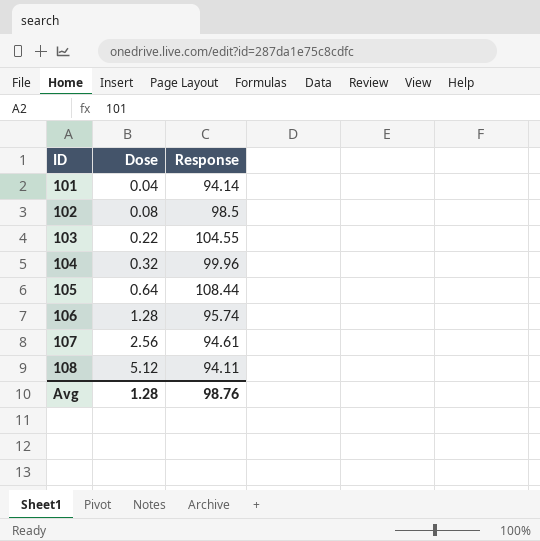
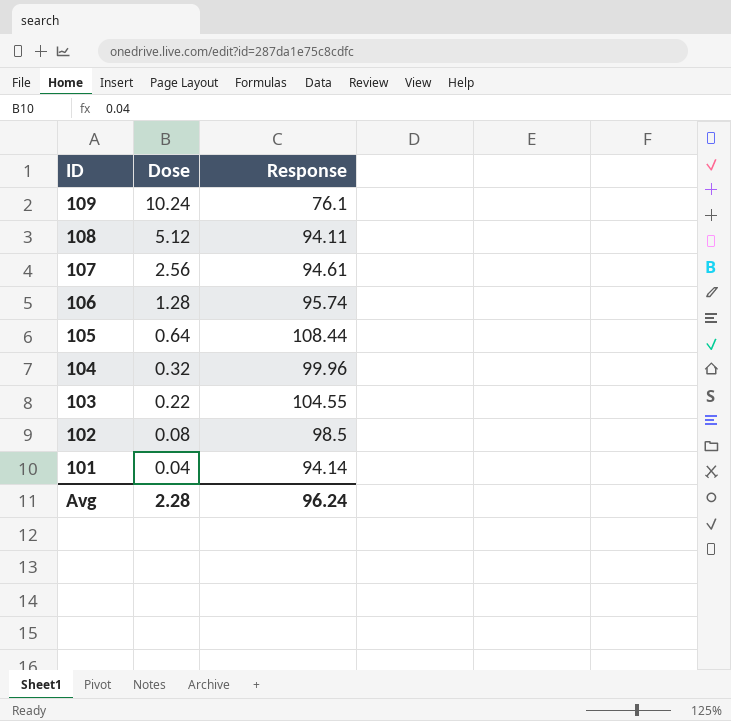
row order: ID ascending -> ID descending
row 109: none -> 10.24 | 76.1
Avg | Dose: 1.28 -> 2.28
Avg | Response: 98.76 -> 96.24

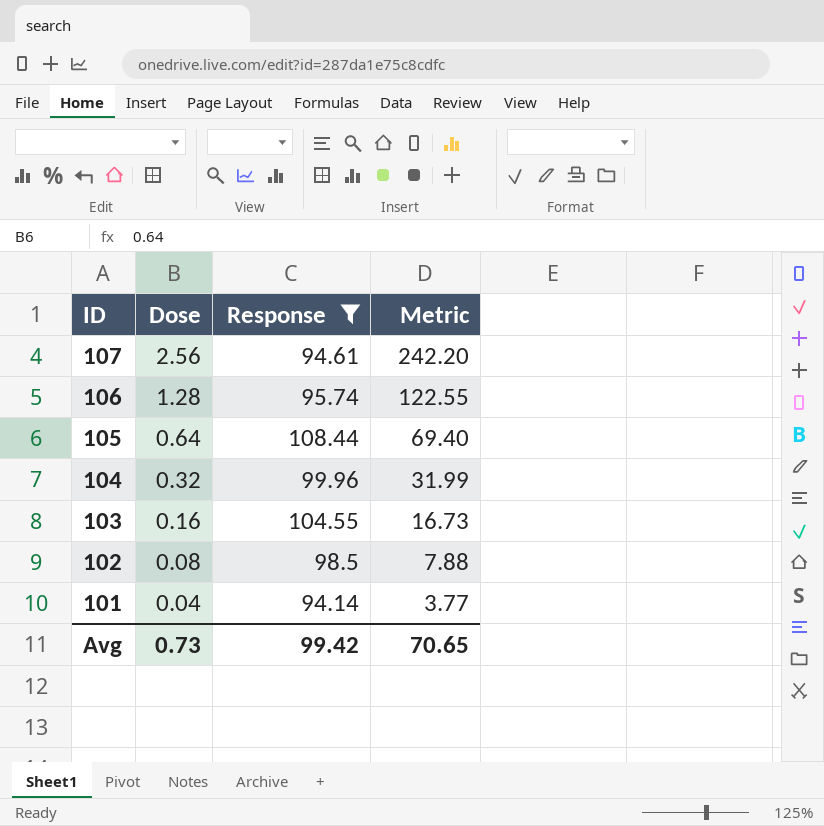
filter: none -> Response >= 94.14
column Metric | formula: none -> [Dose] * [Response]
103 | Dose: 0.22 -> 0.16
Avg | Dose: 2.28 -> 0.73
Avg | Response: 96.24 -> 99.42

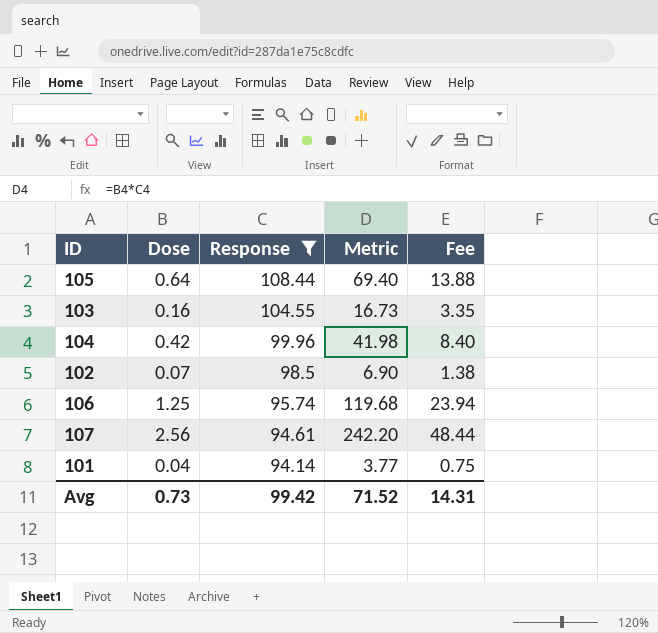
row order: ID descending -> Response descending
column Fee | formula: none -> [Metric] * 0.2
104 | Dose: 0.32 -> 0.42
104 | Metric: 31.99 -> 41.98
102 | Dose: 0.08 -> 0.07
102 | Metric: 7.88 -> 6.90
106 | Dose: 1.28 -> 1.25
106 | Metric: 122.55 -> 119.68
Avg | Metric: 70.65 -> 71.52

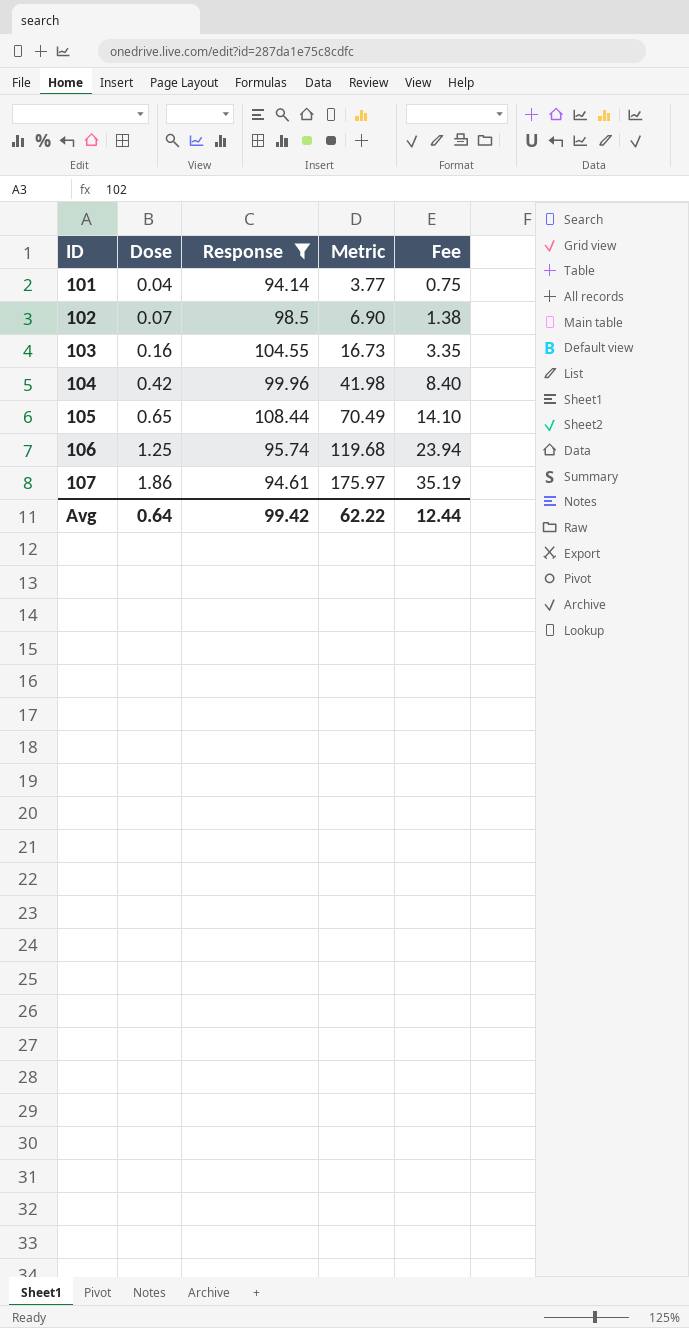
row order: Response descending -> ID ascending
105 | Dose: 0.64 -> 0.65
105 | Metric: 69.40 -> 70.49
105 | Fee: 13.88 -> 14.10
107 | Dose: 2.56 -> 1.86
107 | Metric: 242.20 -> 175.97
107 | Fee: 48.44 -> 35.19
Avg | Dose: 0.73 -> 0.64
Avg | Metric: 71.52 -> 62.22
Avg | Fee: 14.31 -> 12.44

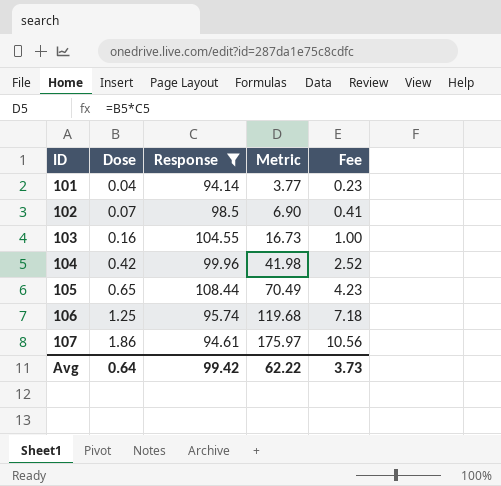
column Fee | formula: [Metric] * 0.2 -> [Metric] * 0.06
Avg | Fee: 12.44 -> 3.73

